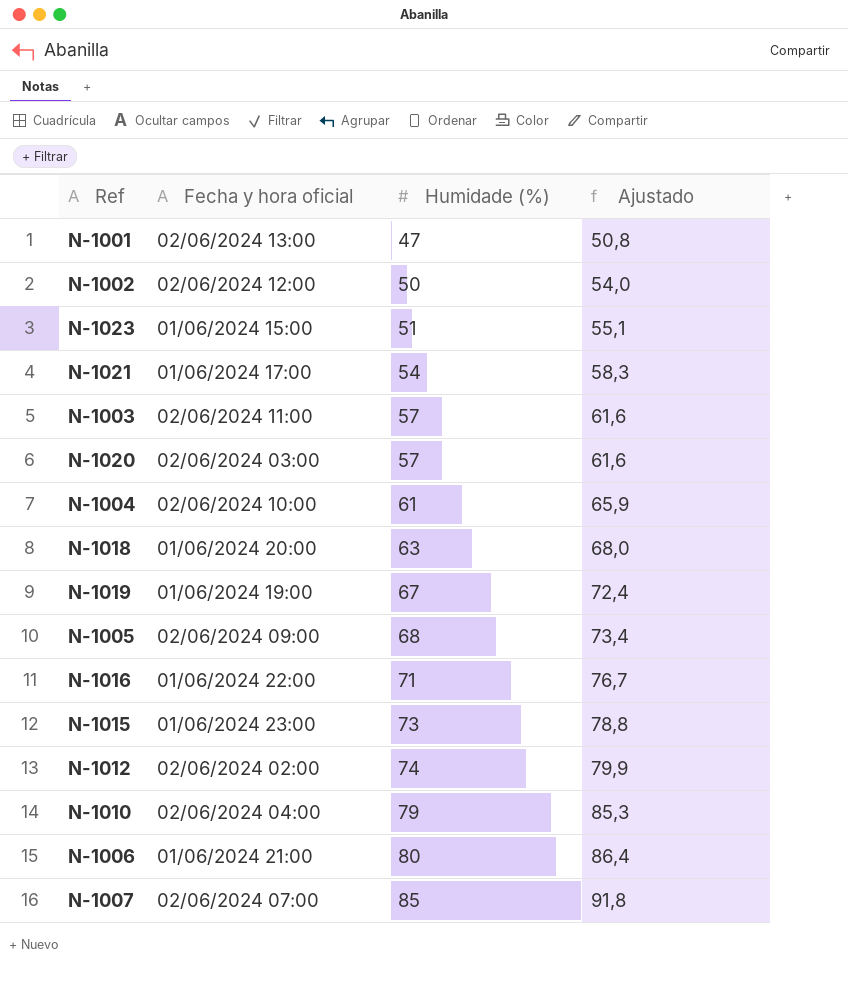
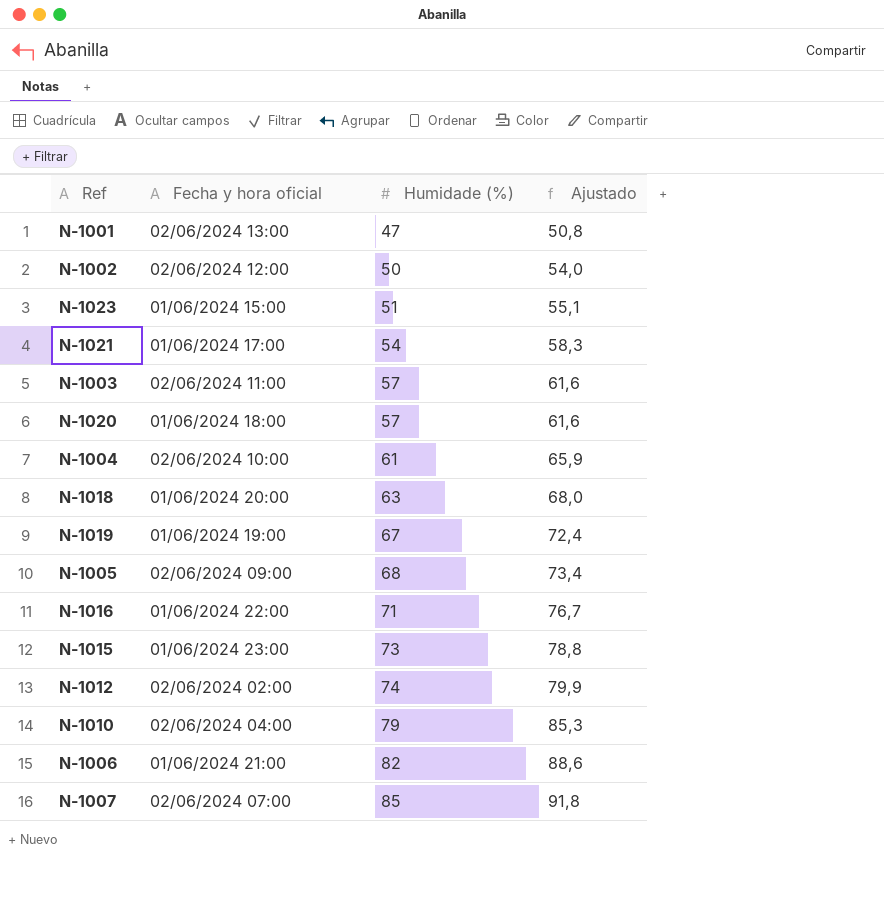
N-1020 | Fecha y hora oficial: 02/06/2024 03:00 -> 01/06/2024 18:00
N-1006 | Humidade (%): 80 -> 82
N-1006 | Ajustado: 86,4 -> 88,6

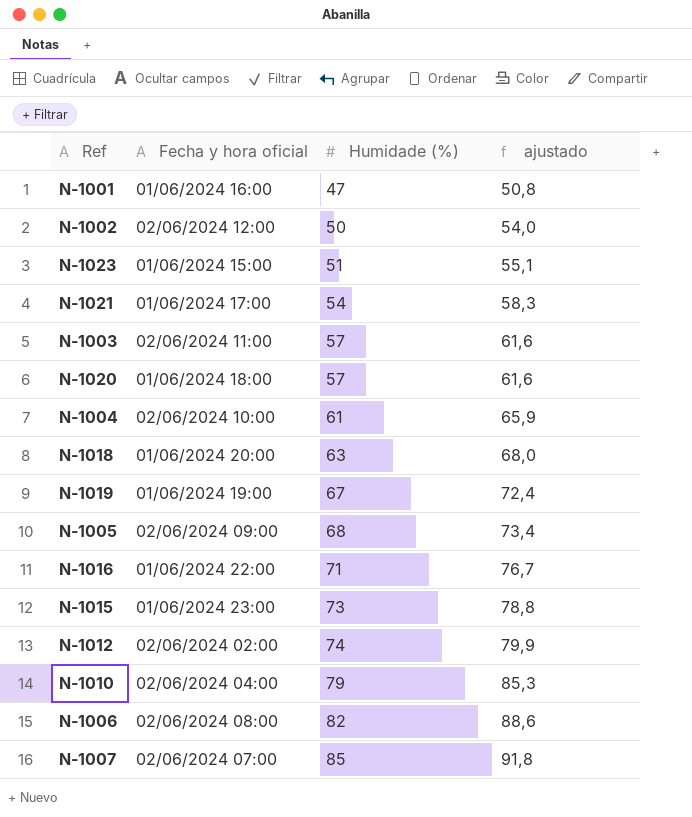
column name: Ajustado -> ajustado
N-1001 | Fecha y hora oficial: 02/06/2024 13:00 -> 01/06/2024 16:00
N-1006 | Fecha y hora oficial: 01/06/2024 21:00 -> 02/06/2024 08:00

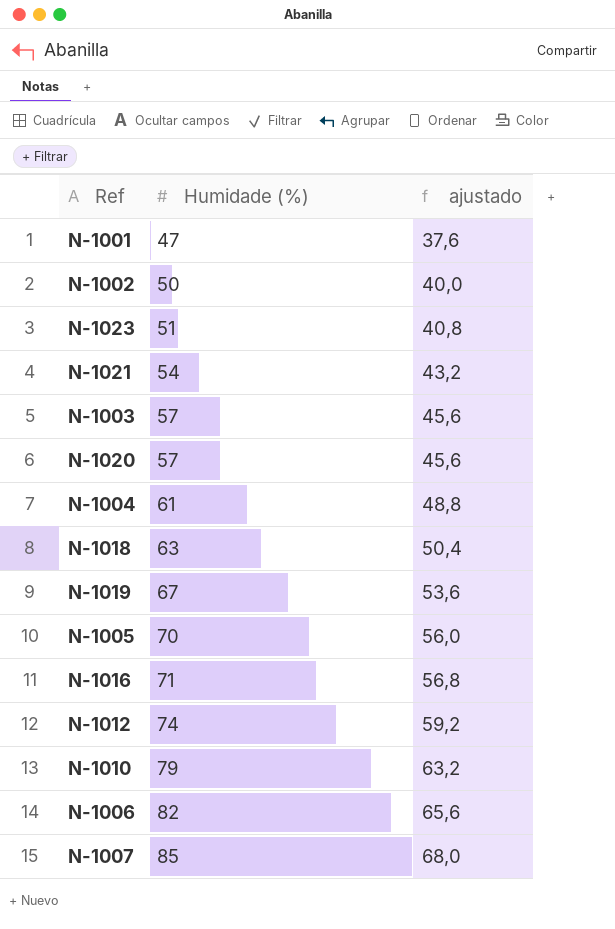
column Fecha y hora oficial | position: 2 -> none
column ajustado | formula: [Humidade (%)] * 1,08 -> [Humidade (%)] * 0,8
row N-1015: 01/06/2024 23:00 | 73 | 78,8 -> none
N-1005 | Humidade (%): 68 -> 70

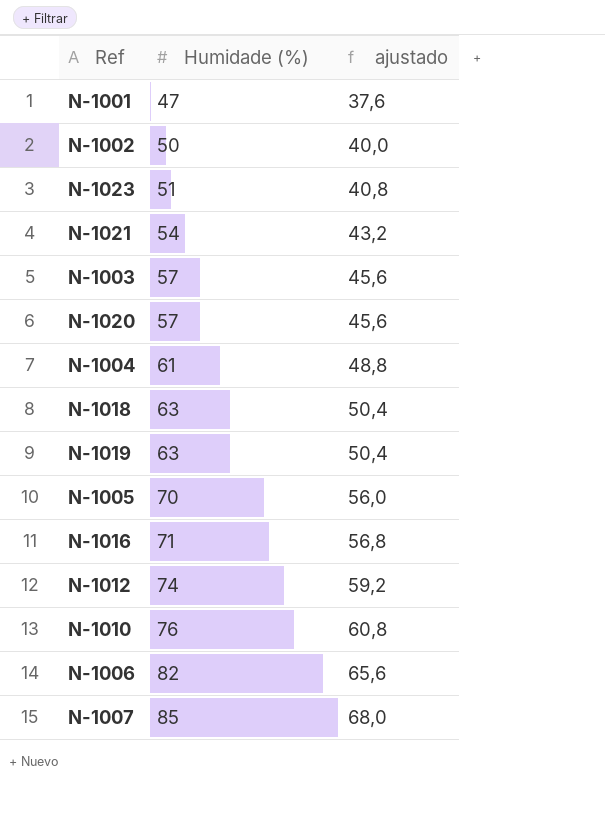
N-1019 | Humidade (%): 67 -> 63
N-1019 | ajustado: 53,6 -> 50,4
N-1010 | Humidade (%): 79 -> 76
N-1010 | ajustado: 63,2 -> 60,8

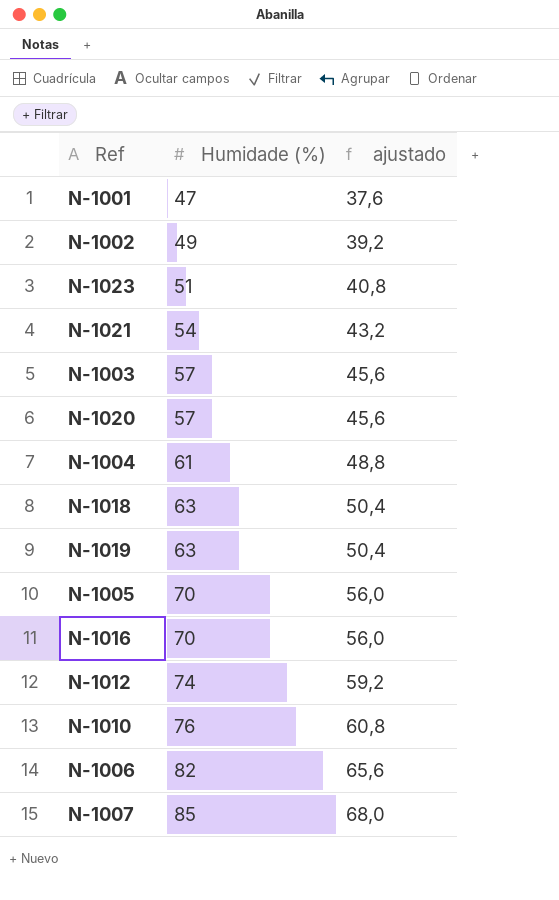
N-1002 | Humidade (%): 50 -> 49
N-1002 | ajustado: 40,0 -> 39,2
N-1016 | Humidade (%): 71 -> 70
N-1016 | ajustado: 56,8 -> 56,0

